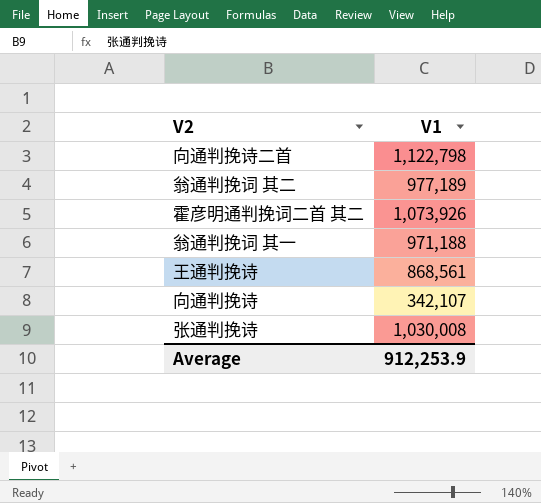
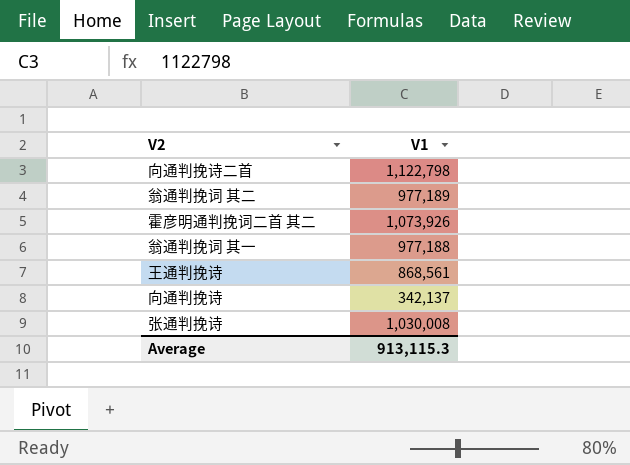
翁通判挽词 其一 | V1: 971,188 -> 977,188
向通判挽诗 | V1: 342,107 -> 342,137
Average | V1: 912,253.9 -> 913,115.3

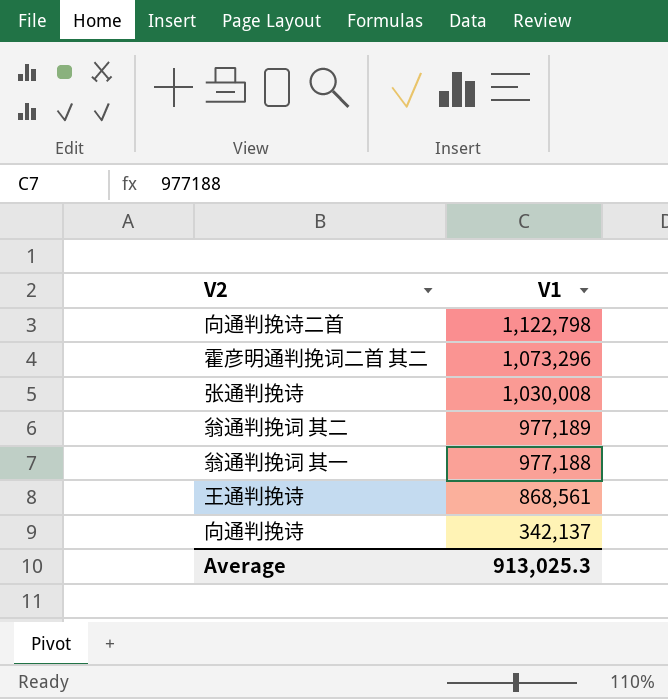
row order: none -> V1 descending
霍彦明通判挽词二首 其二 | V1: 1,073,926 -> 1,073,296
Average | V1: 913,115.3 -> 913,025.3

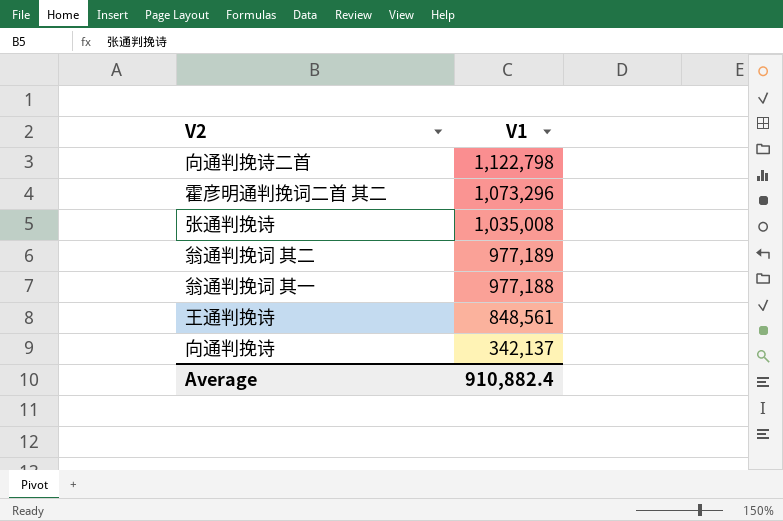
张通判挽诗 | V1: 1,030,008 -> 1,035,008
王通判挽诗 | V1: 868,561 -> 848,561
Average | V1: 913,025.3 -> 910,882.4

